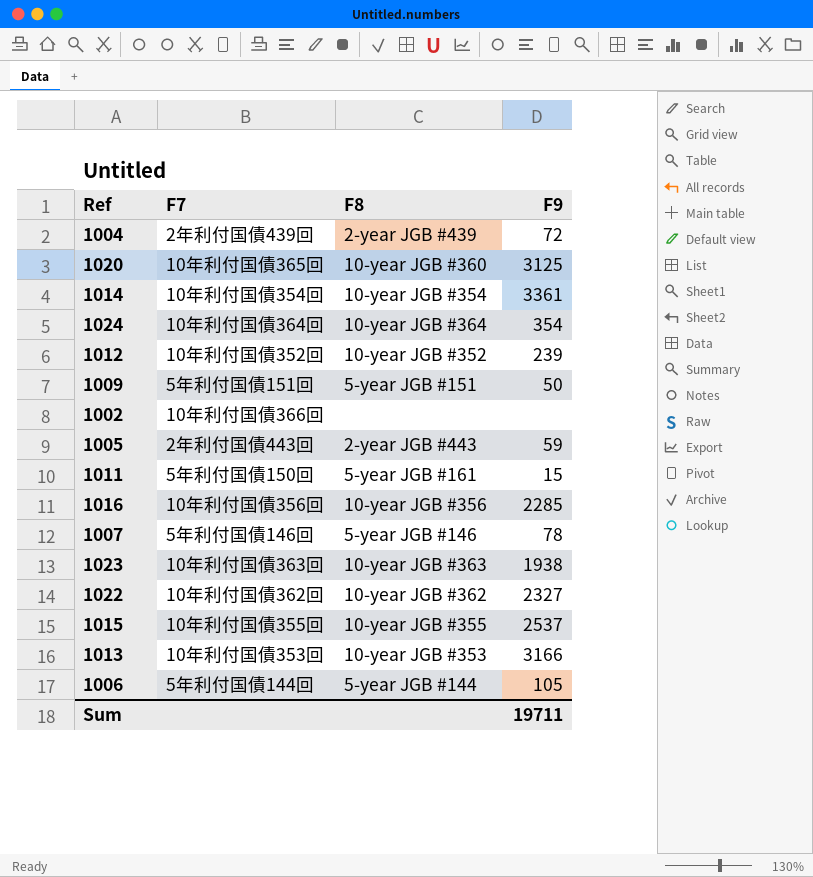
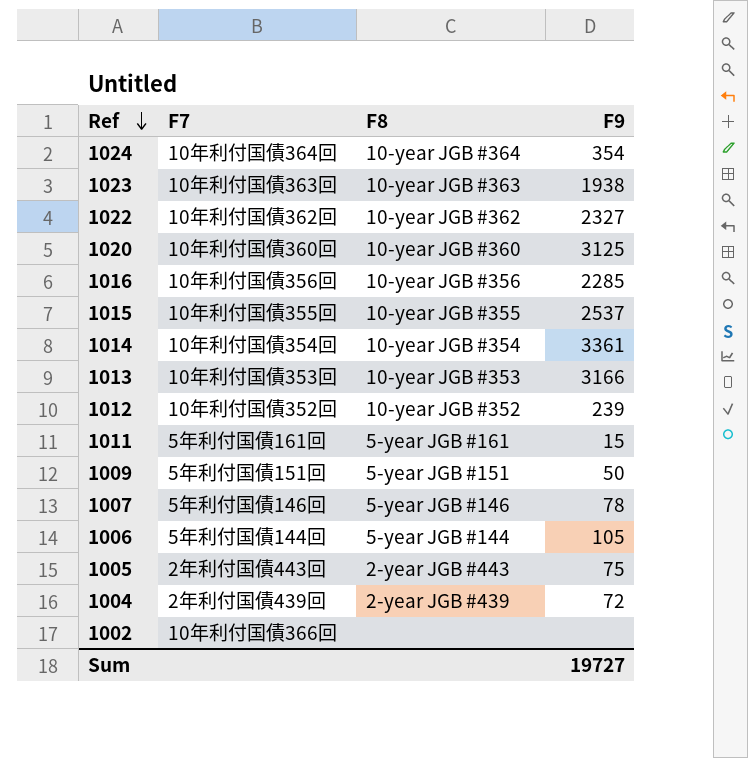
row order: none -> Ref descending
1020 | F7: 10年利付国債365回 -> 10年利付国債360回
1011 | F7: 5年利付国債150回 -> 5年利付国債161回
1005 | F9: 59 -> 75
Sum | F9: 19711 -> 19727

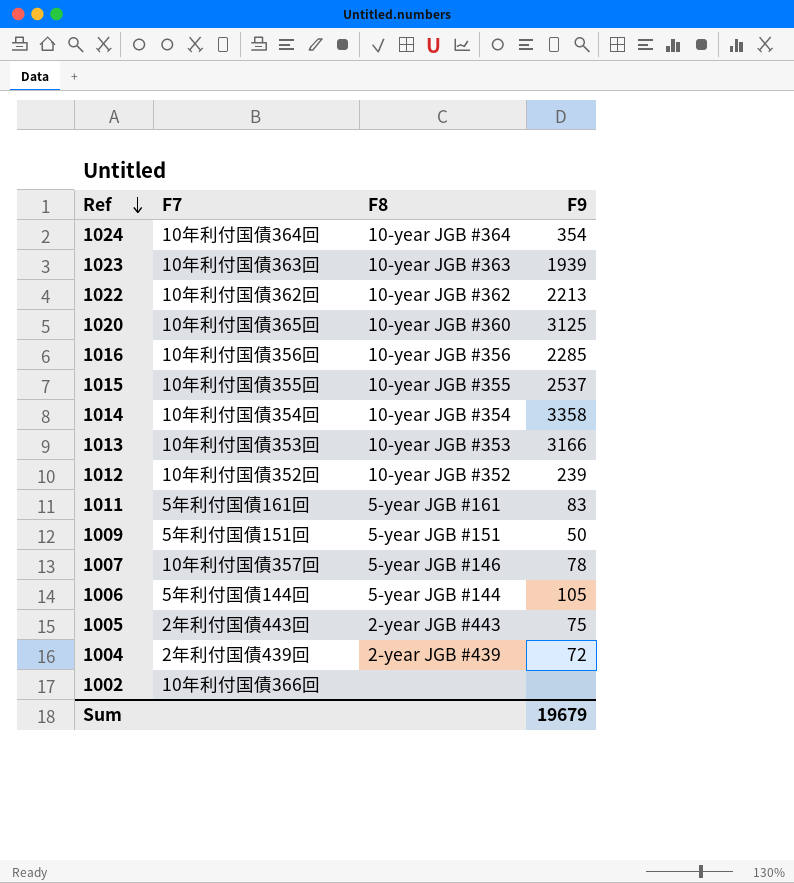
1023 | F9: 1938 -> 1939
1022 | F9: 2327 -> 2213
1020 | F7: 10年利付国債360回 -> 10年利付国債365回
1014 | F9: 3361 -> 3358
1011 | F9: 15 -> 83
1007 | F7: 5年利付国債146回 -> 10年利付国債357回
Sum | F9: 19727 -> 19679

